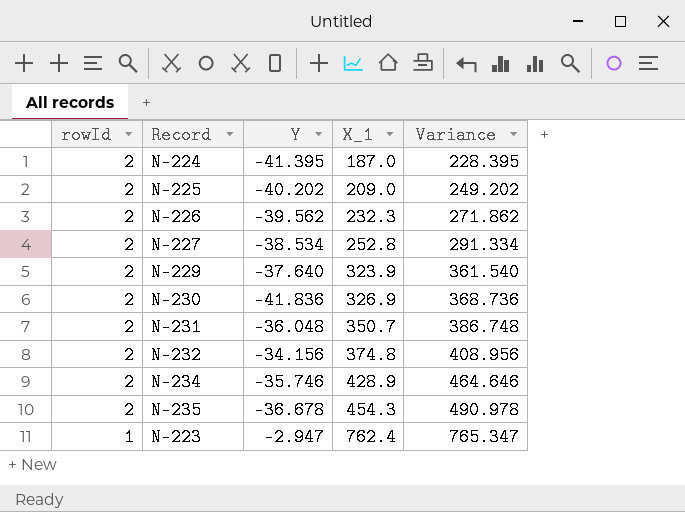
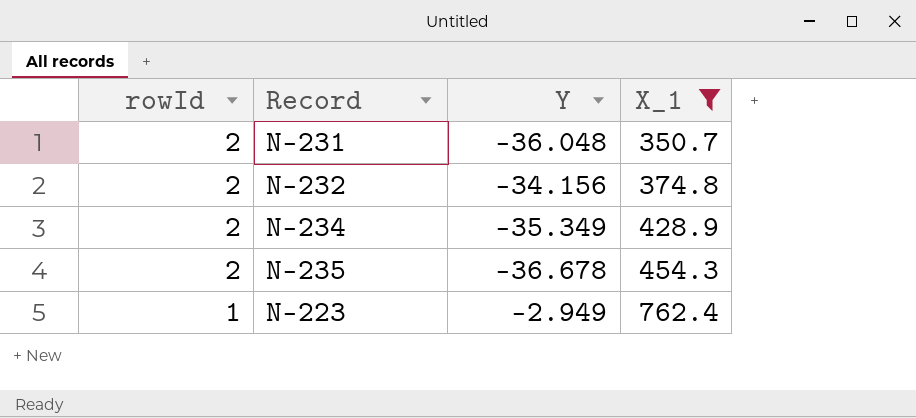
filter: none -> X_1 >= 350.7
column Variance | formula: [X_1] - [Y] -> none
N-234 | Y: -35.746 -> -35.349
N-223 | Y: -2.947 -> -2.949

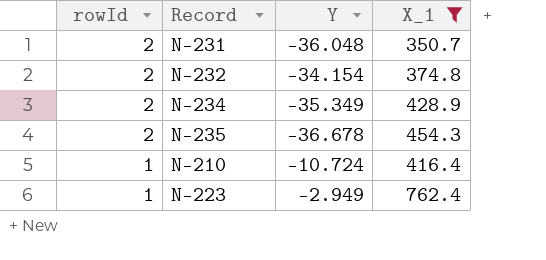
N-232 | Y: -34.156 -> -34.154
row N-210: none -> 1 | -10.724 | 416.4

